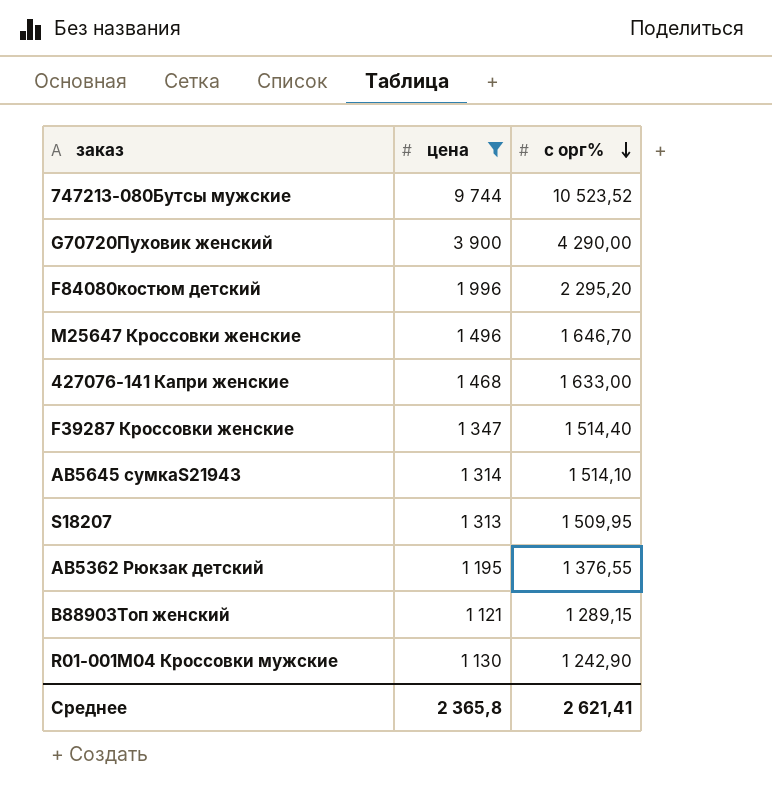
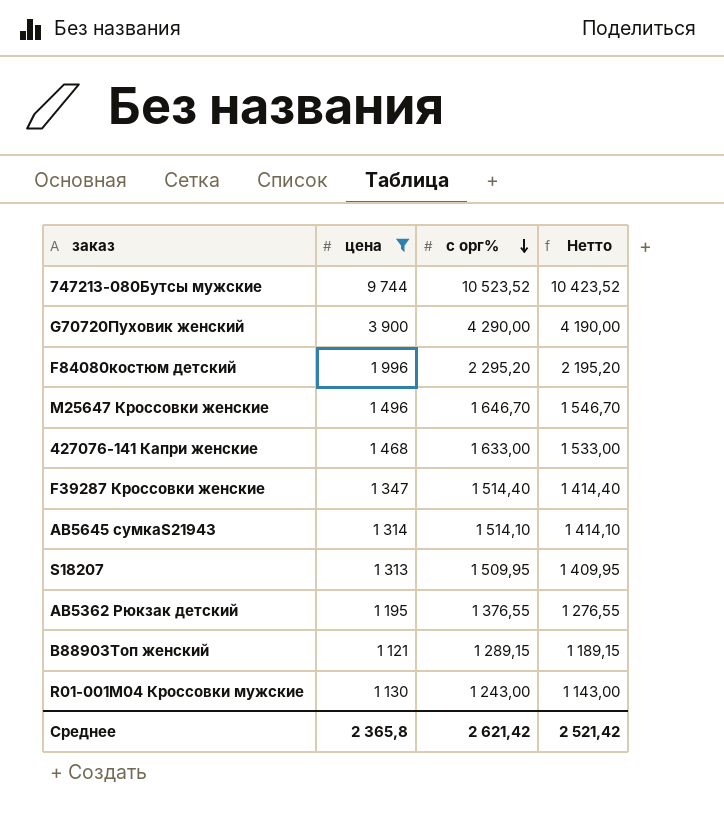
column Нетто | formula: none -> [с орг%] - 100
R01-001M04 Кроссовки мужские | с орг%: 1 242,90 -> 1 243,00
Среднее | с орг%: 2 621,41 -> 2 621,42

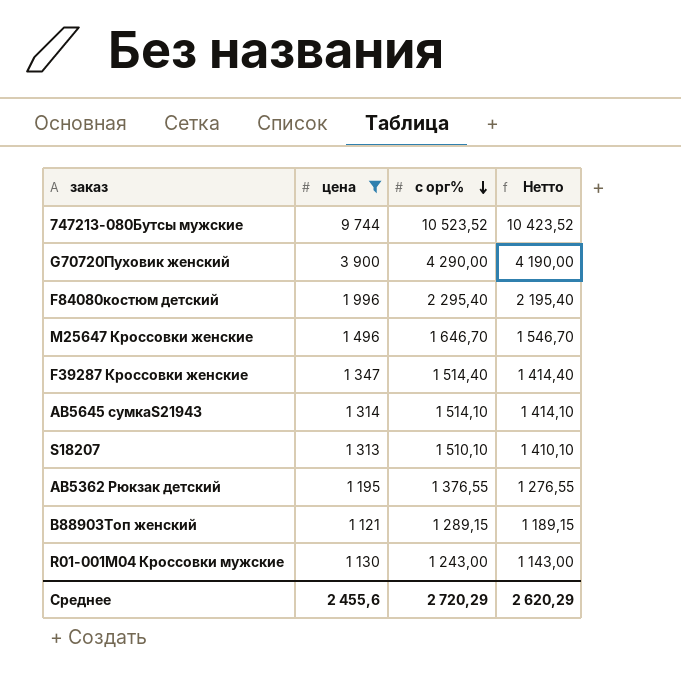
row 427076-141 Капри женские: 1 468 | 1 633,00 | 1 533,00 -> none
F84080костюм детский | с орг%: 2 295,20 -> 2 295,40
F84080костюм детский | Нетто: 2 195,20 -> 2 195,40
S18207 | с орг%: 1 509,95 -> 1 510,10
S18207 | Нетто: 1 409,95 -> 1 410,10
Среднее | цена: 2 365,8 -> 2 455,6
Среднее | с орг%: 2 621,42 -> 2 720,29
Среднее | Нетто: 2 521,42 -> 2 620,29

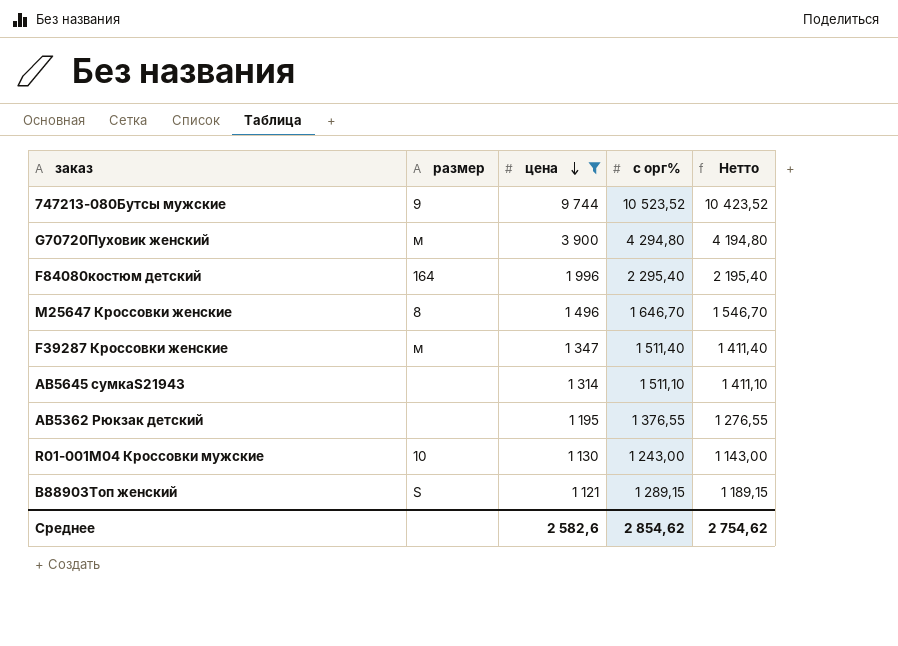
row order: с орг% descending -> цена descending
column размер | position: none -> 2
row S18207: 1 313 | 1 510,10 | 1 410,10 -> none
G70720Пуховик женский | с орг%: 4 290,00 -> 4 294,80
G70720Пуховик женский | Нетто: 4 190,00 -> 4 194,80
F39287 Кроссовки женские | с орг%: 1 514,40 -> 1 511,40
F39287 Кроссовки женские | Нетто: 1 414,40 -> 1 411,40
AB5645 сумкаS21943 | с орг%: 1 514,10 -> 1 511,10
AB5645 сумкаS21943 | Нетто: 1 414,10 -> 1 411,10
Среднее | цена: 2 455,6 -> 2 582,6
Среднее | с орг%: 2 720,29 -> 2 854,62
Среднее | Нетто: 2 620,29 -> 2 754,62

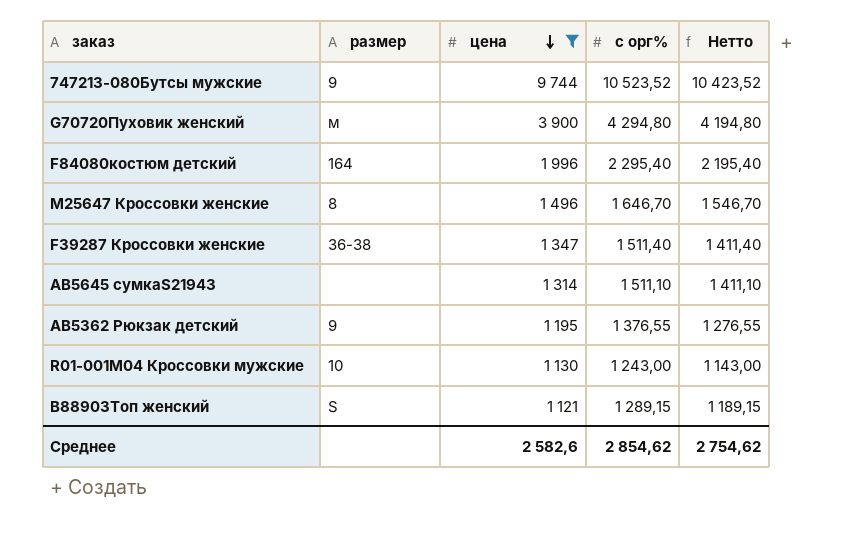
F39287 Кроссовки женские | размер: м -> 36-38
AB5362 Рюкзак детский | размер: none -> 9

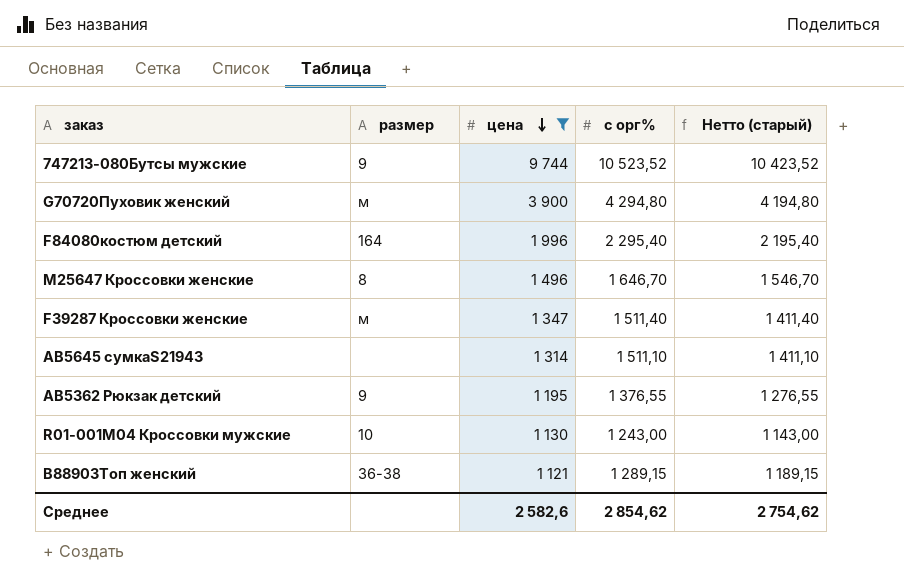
column name: Нетто -> Нетто (старый)
F39287 Кроссовки женские | размер: 36-38 -> м
B88903Топ женский | размер: S -> 36-38

